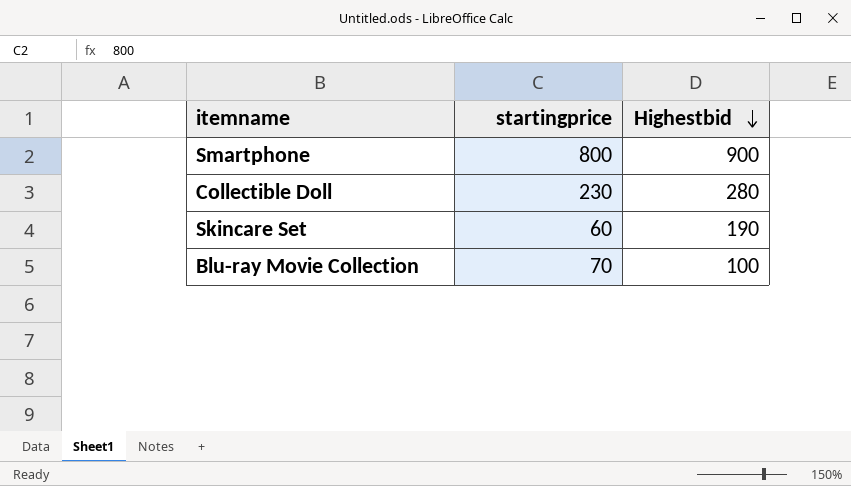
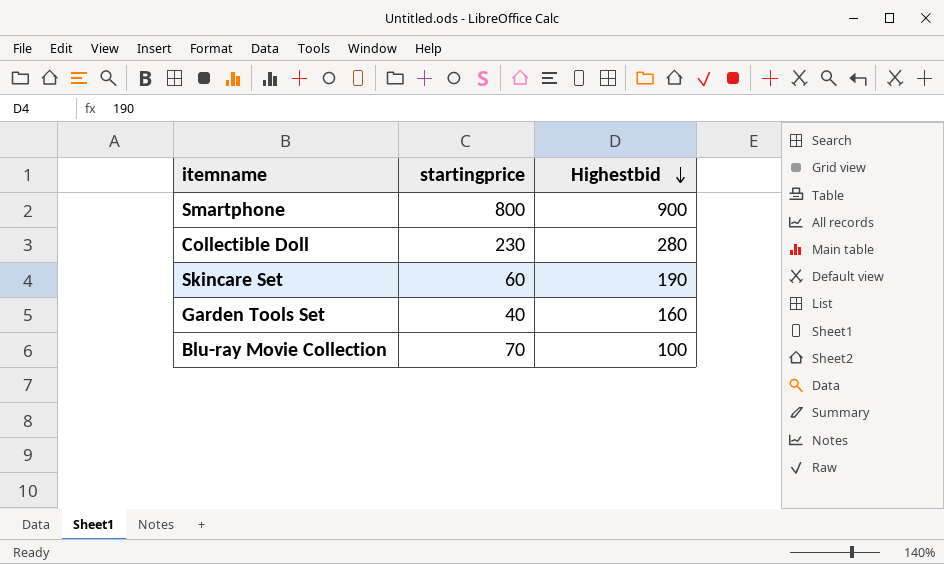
row Garden Tools Set: none -> 40 | 160

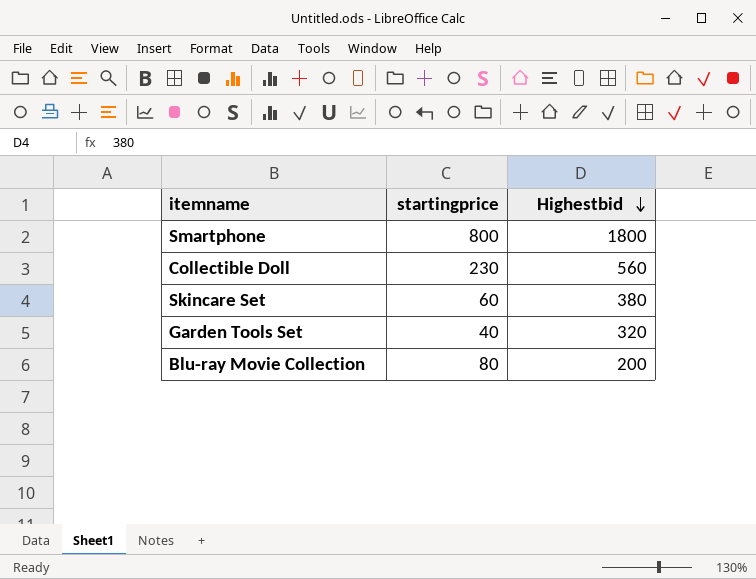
Smartphone | Highestbid: 900 -> 1800
Collectible Doll | Highestbid: 280 -> 560
Skincare Set | Highestbid: 190 -> 380
Garden Tools Set | Highestbid: 160 -> 320
Blu-ray Movie Collection | startingprice: 70 -> 80
Blu-ray Movie Collection | Highestbid: 100 -> 200

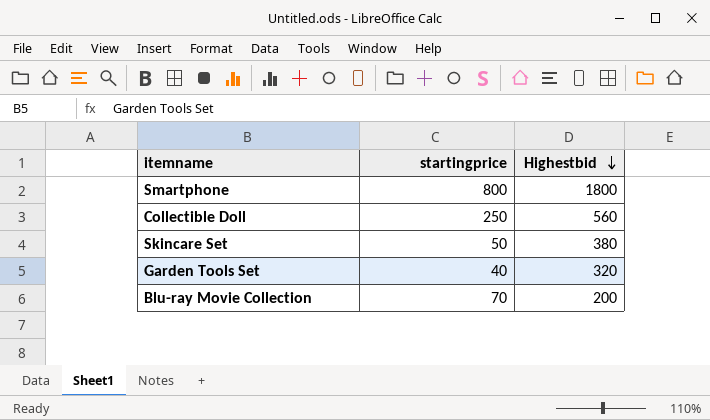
Collectible Doll | startingprice: 230 -> 250
Skincare Set | startingprice: 60 -> 50
Blu-ray Movie Collection | startingprice: 80 -> 70

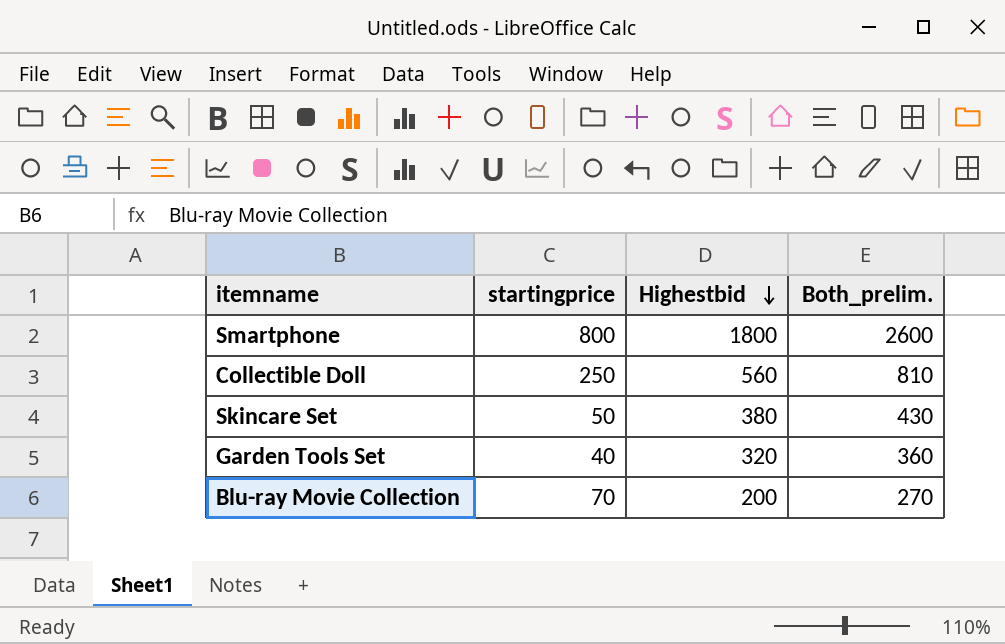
column Both_prelim. | formula: none -> [startingprice] + [Highestbid]

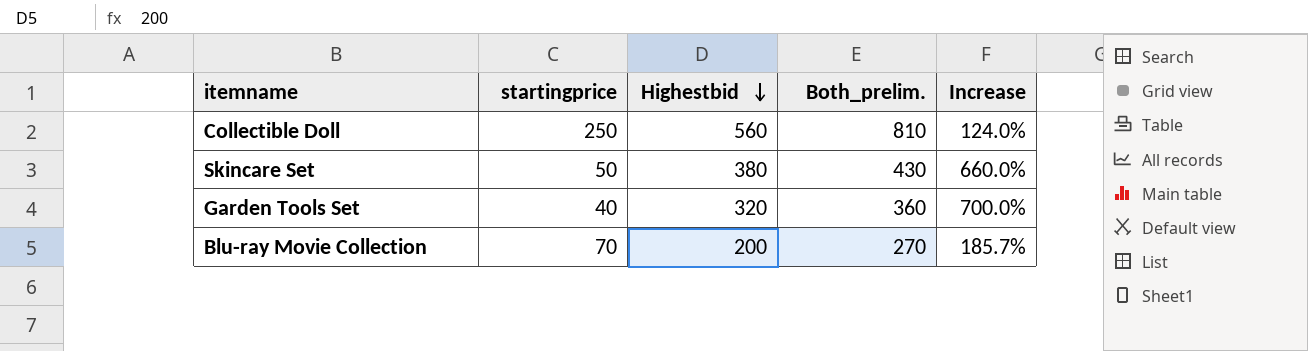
column Increase | formula: none -> ([Highestbid] - [startingprice]) / [startingprice]
row Smartphone: 800 | 1800 | 2600 -> none

